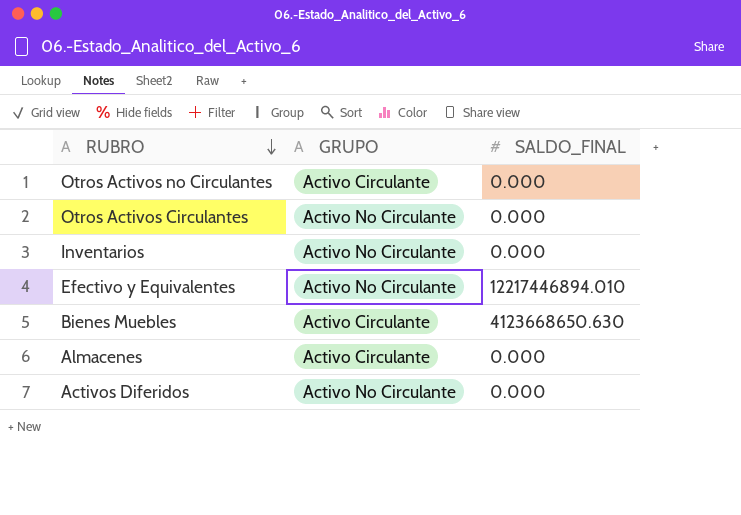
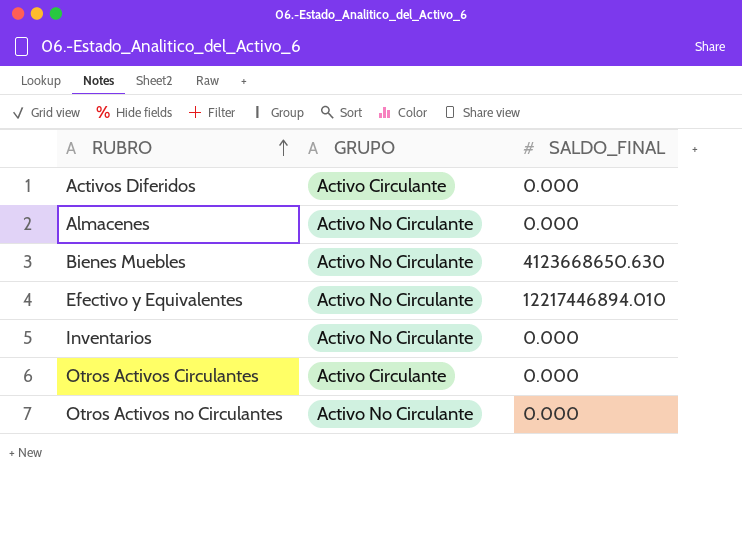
row order: RUBRO descending -> RUBRO ascending
Activos Diferidos | GRUPO: Activo No Circulante -> Activo Circulante
Almacenes | GRUPO: Activo Circulante -> Activo No Circulante
Bienes Muebles | GRUPO: Activo Circulante -> Activo No Circulante
Otros Activos Circulantes | GRUPO: Activo No Circulante -> Activo Circulante
Otros Activos no Circulantes | GRUPO: Activo Circulante -> Activo No Circulante

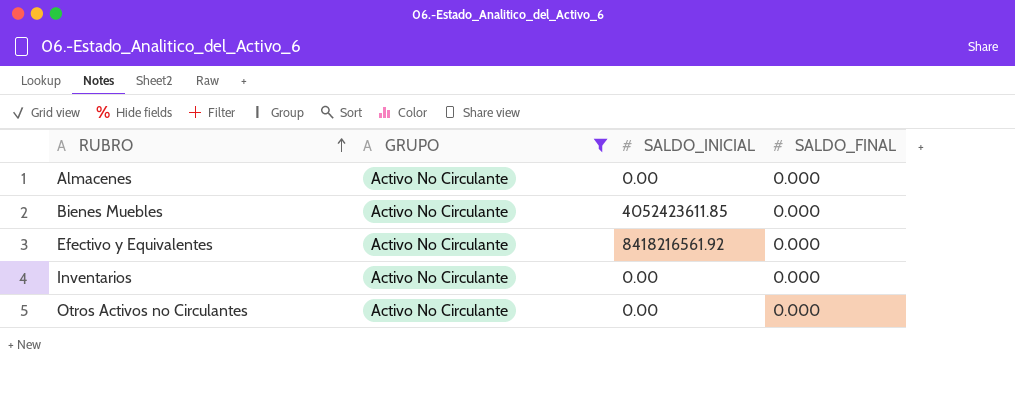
filter: none -> GRUPO = Activo No Circulante
column SALDO_INICIAL | position: none -> 3
Bienes Muebles | SALDO_FINAL: 4123668650.630 -> 0.000
Efectivo y Equivalentes | SALDO_FINAL: 12217446894.010 -> 0.000

